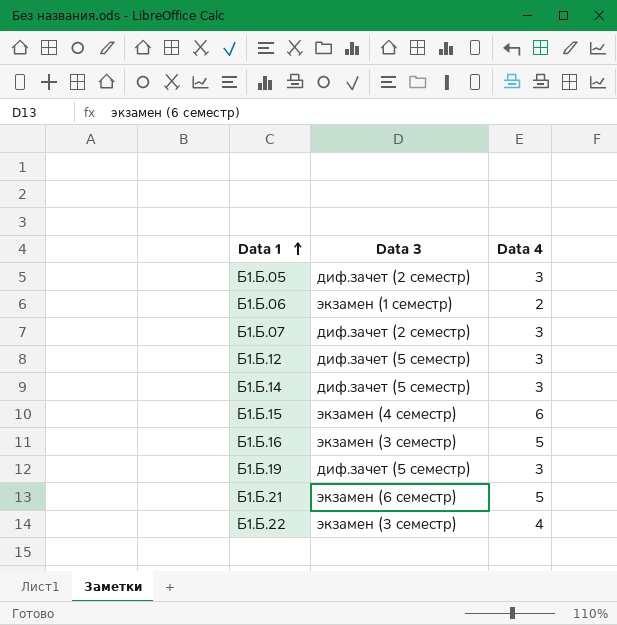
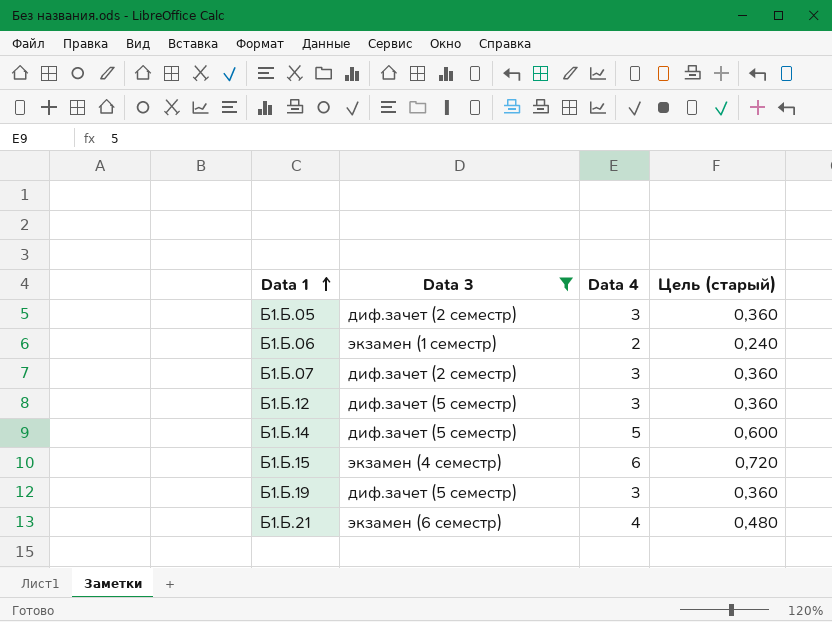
filter: none -> Data 3 != экзамен (3 семестр)
column Цель (старый) | formula: none -> [Data 4] * 0,12
Б1.Б.14 | Data 4: 3 -> 5
Б1.Б.21 | Data 4: 5 -> 4

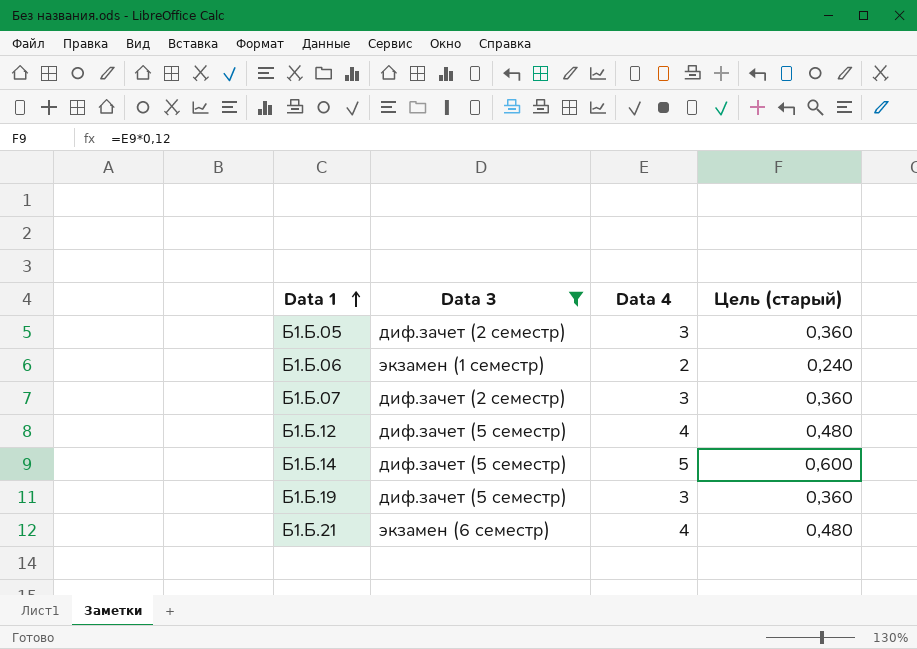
row Б1.Б.15: экзамен (4 семестр) | 6 | 0,720 -> none
Б1.Б.12 | Data 4: 3 -> 4
Б1.Б.12 | Цель (старый): 0,360 -> 0,480

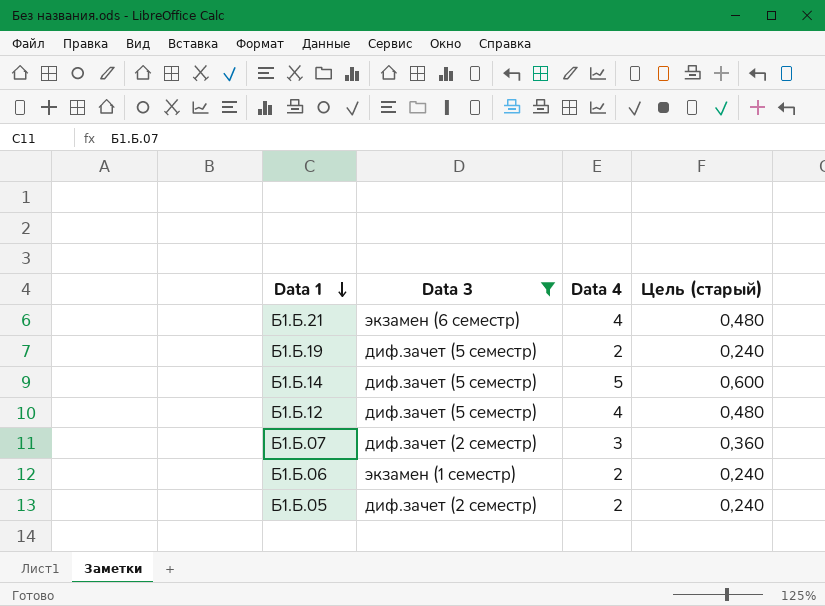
row order: Data 1 ascending -> Data 1 descending
Б1.Б.19 | Data 4: 3 -> 2
Б1.Б.19 | Цель (старый): 0,360 -> 0,240
Б1.Б.05 | Data 4: 3 -> 2
Б1.Б.05 | Цель (старый): 0,360 -> 0,240

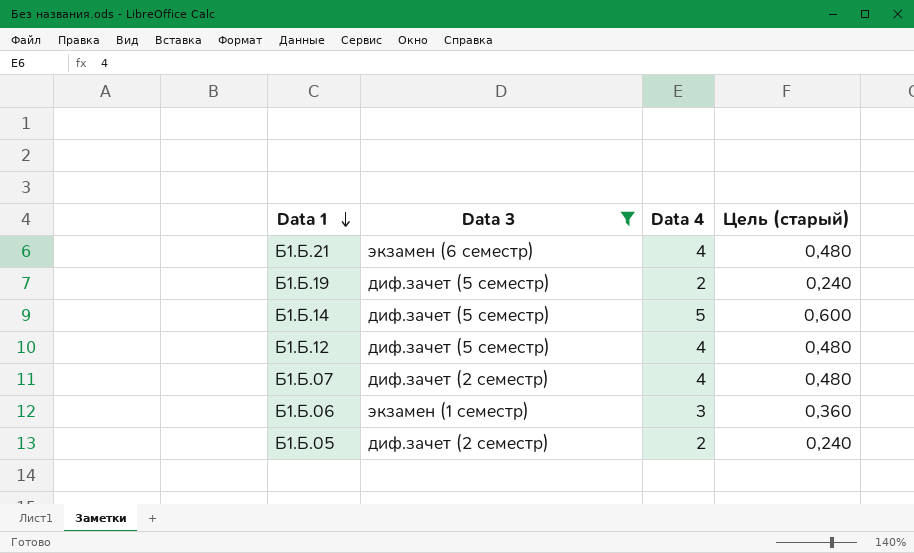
Б1.Б.07 | Data 4: 3 -> 4
Б1.Б.07 | Цель (старый): 0,360 -> 0,480
Б1.Б.06 | Data 4: 2 -> 3
Б1.Б.06 | Цель (старый): 0,240 -> 0,360

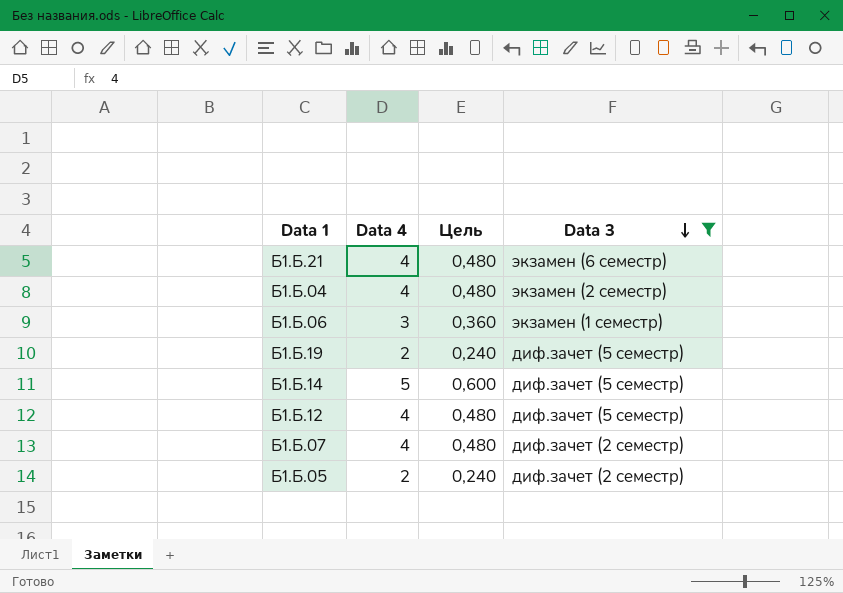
row order: Data 1 descending -> Data 3 descending
column name: Цель (старый) -> Цель
column Data 3 | position: 2 -> 4
row Б1.Б.04: none -> 4 | 0,480 | экзамен (2 семестр)

